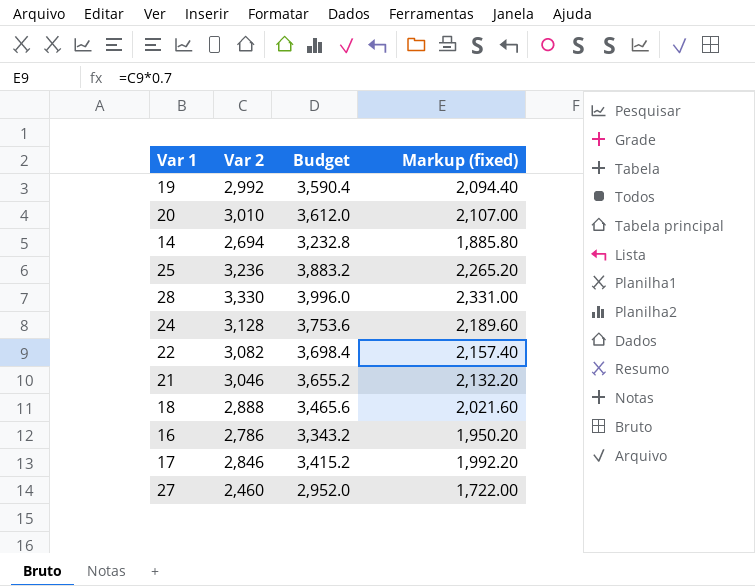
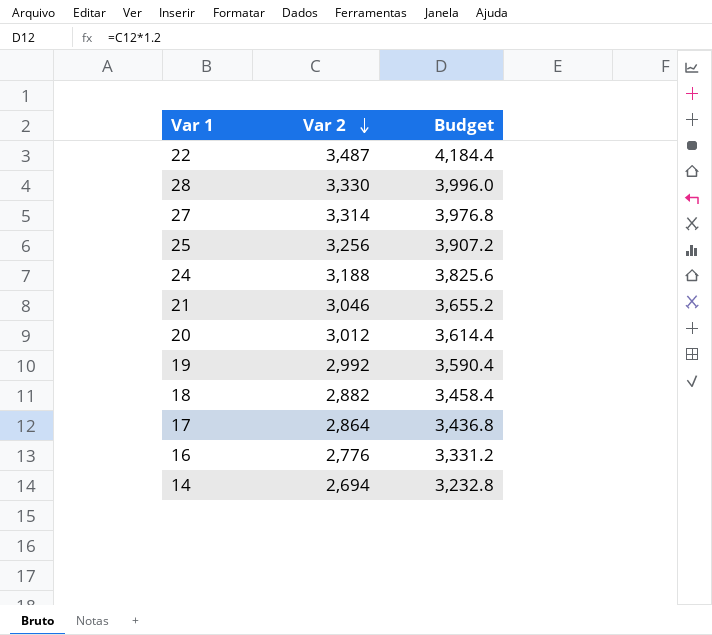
row order: none -> Var 2 descending
column Markup (fixed) | formula: [Var 2] * 0.7 -> none
22 | Var 2: 3,082 -> 3,487
22 | Budget: 3,698.4 -> 4,184.4
27 | Var 2: 2,460 -> 3,314
27 | Budget: 2,952.0 -> 3,976.8
25 | Var 2: 3,236 -> 3,256
25 | Budget: 3,883.2 -> 3,907.2
24 | Var 2: 3,128 -> 3,188
24 | Budget: 3,753.6 -> 3,825.6
20 | Var 2: 3,010 -> 3,012
20 | Budget: 3,612.0 -> 3,614.4
18 | Var 2: 2,888 -> 2,882
18 | Budget: 3,465.6 -> 3,458.4
17 | Var 2: 2,846 -> 2,864
17 | Budget: 3,415.2 -> 3,436.8
16 | Var 2: 2,786 -> 2,776
16 | Budget: 3,343.2 -> 3,331.2

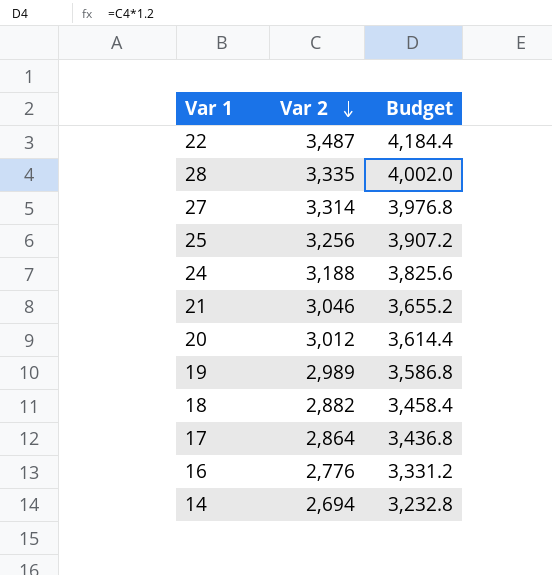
28 | Var 2: 3,330 -> 3,335
28 | Budget: 3,996.0 -> 4,002.0
19 | Var 2: 2,992 -> 2,989
19 | Budget: 3,590.4 -> 3,586.8

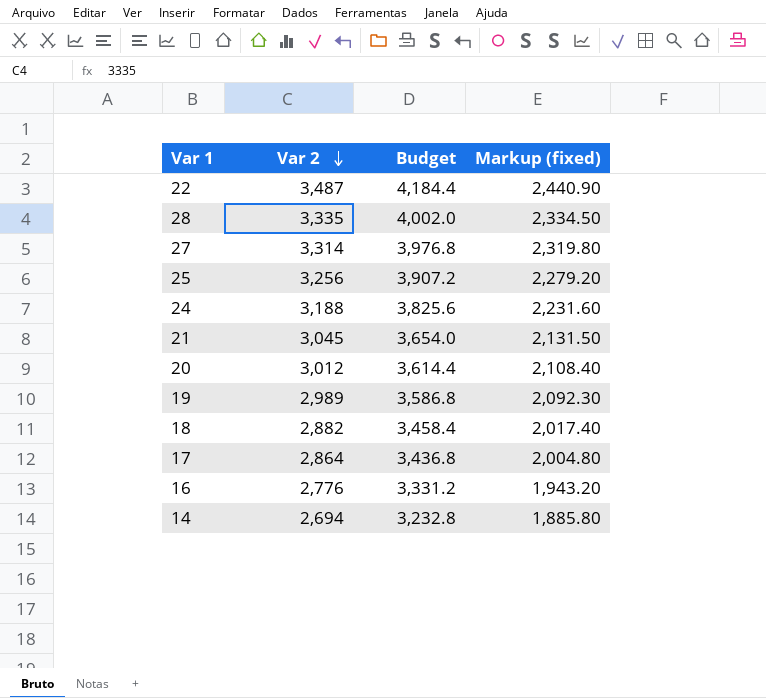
column Markup (fixed) | formula: none -> [Var 2] * 0.7
21 | Var 2: 3,046 -> 3,045
21 | Budget: 3,655.2 -> 3,654.0

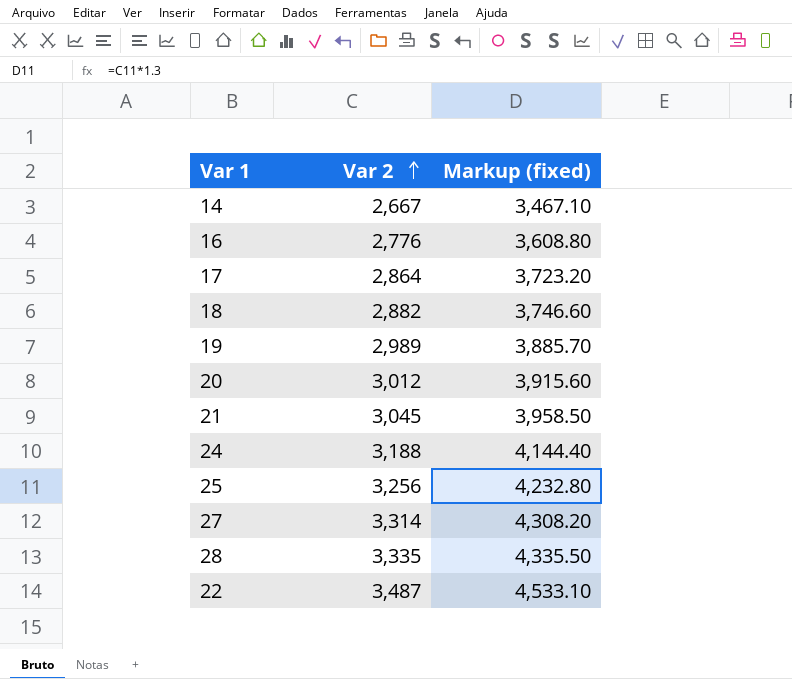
row order: Var 2 descending -> Var 2 ascending
column Budget | formula: [Var 2] * 1.2 -> none
column Markup (fixed) | formula: [Var 2] * 0.7 -> [Var 2] * 1.3
14 | Var 2: 2,694 -> 2,667

